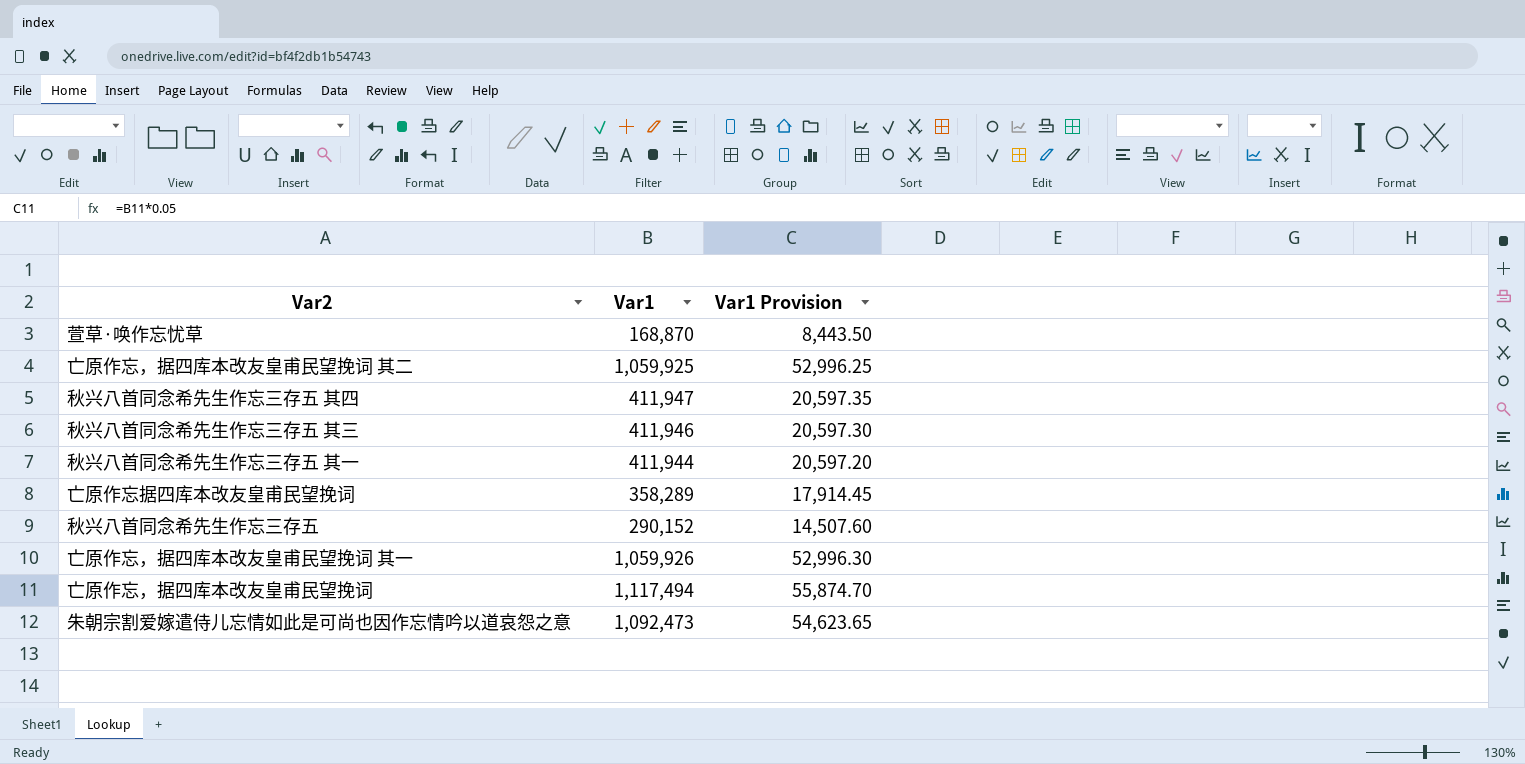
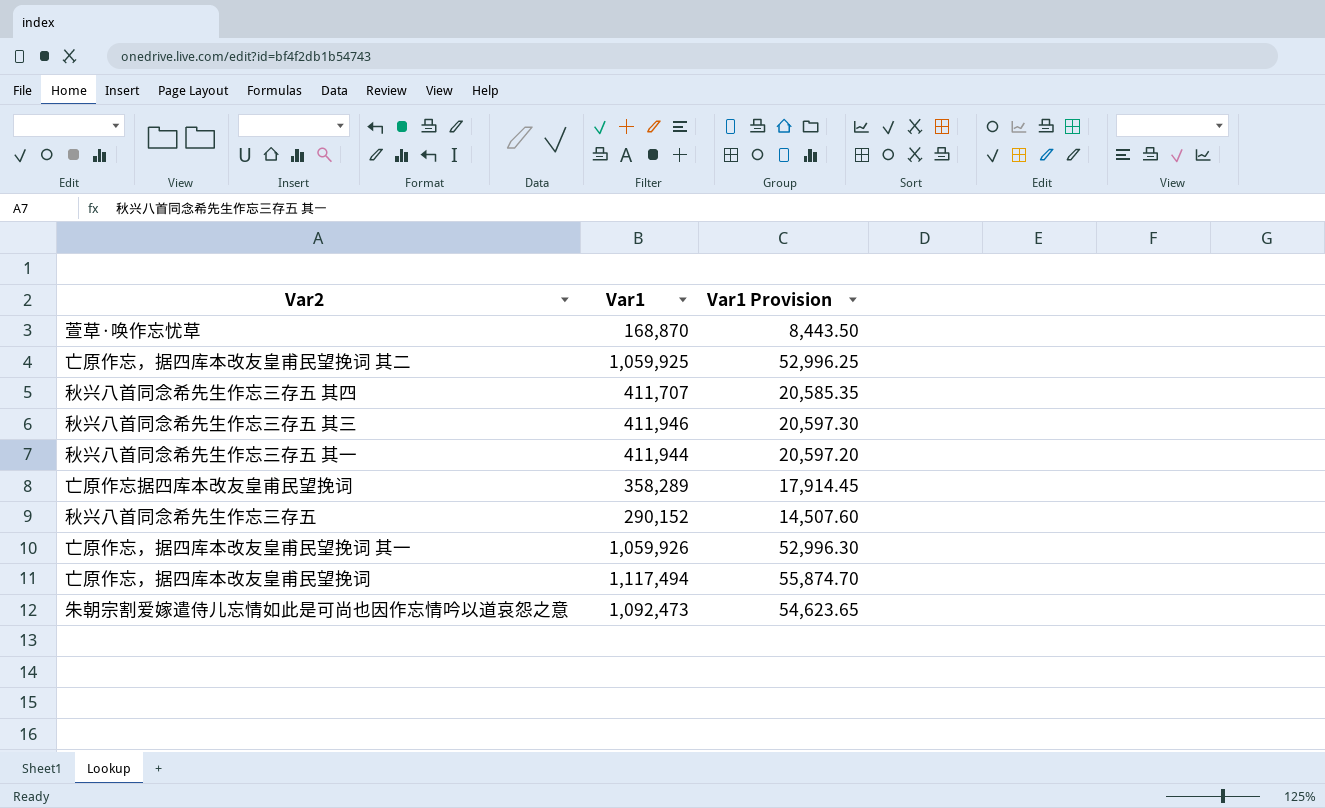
秋兴八首同念希先生作忘三存五 其四 | Var1: 411,947 -> 411,707
秋兴八首同念希先生作忘三存五 其四 | Var1 Provision: 20,597.35 -> 20,585.35

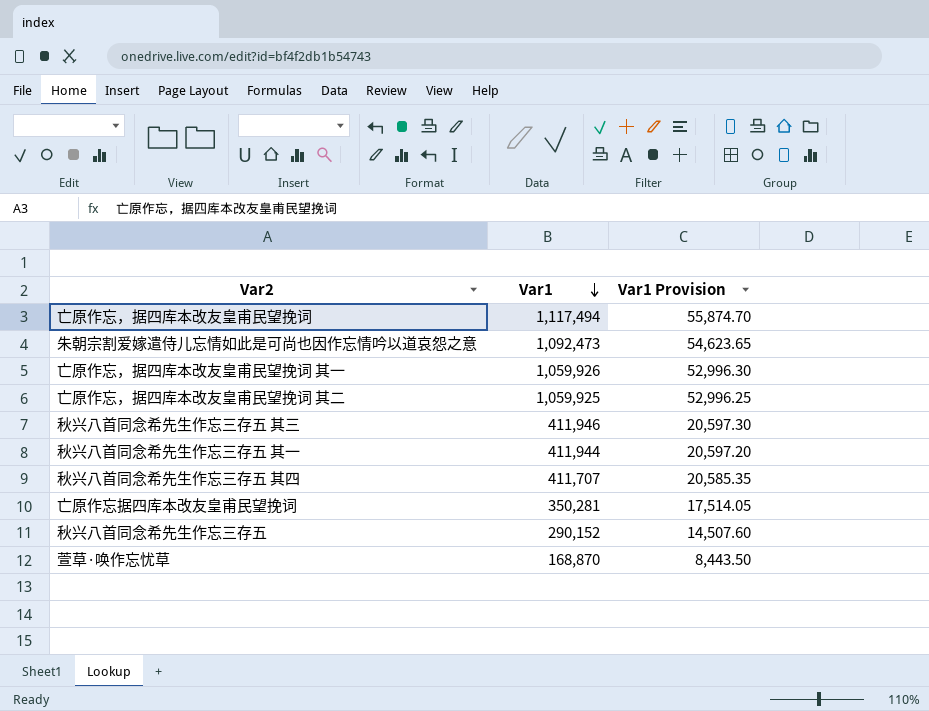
row order: none -> Var1 descending
亡原作忘据四库本改友皇甫民望挽词 | Var1: 358,289 -> 350,281
亡原作忘据四库本改友皇甫民望挽词 | Var1 Provision: 17,914.45 -> 17,514.05

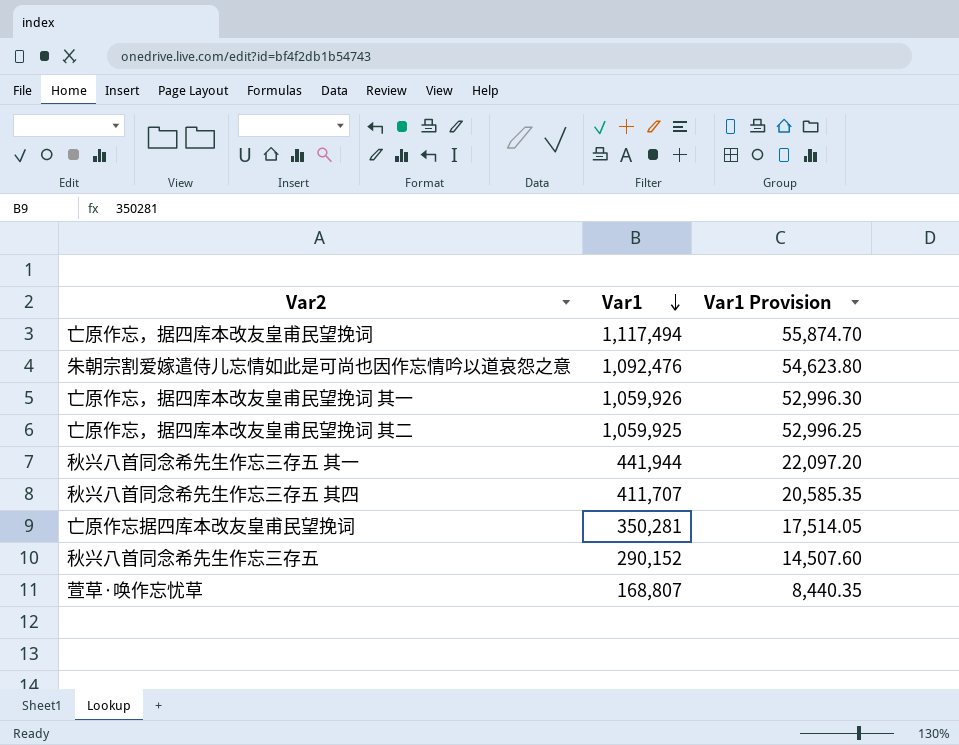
row 秋兴八首同念希先生作忘三存五 其三: 411,946 | 20,597.30 -> none
朱朝宗割爱嫁遣侍儿忘情如此是可尚也因作忘情吟以道哀怨之意 | Var1: 1,092,473 -> 1,092,476
朱朝宗割爱嫁遣侍儿忘情如此是可尚也因作忘情吟以道哀怨之意 | Var1 Provision: 54,623.65 -> 54,623.80
秋兴八首同念希先生作忘三存五 其一 | Var1: 411,944 -> 441,944
秋兴八首同念希先生作忘三存五 其一 | Var1 Provision: 20,597.20 -> 22,097.20
萱草·唤作忘忧草 | Var1: 168,870 -> 168,807
萱草·唤作忘忧草 | Var1 Provision: 8,443.50 -> 8,440.35

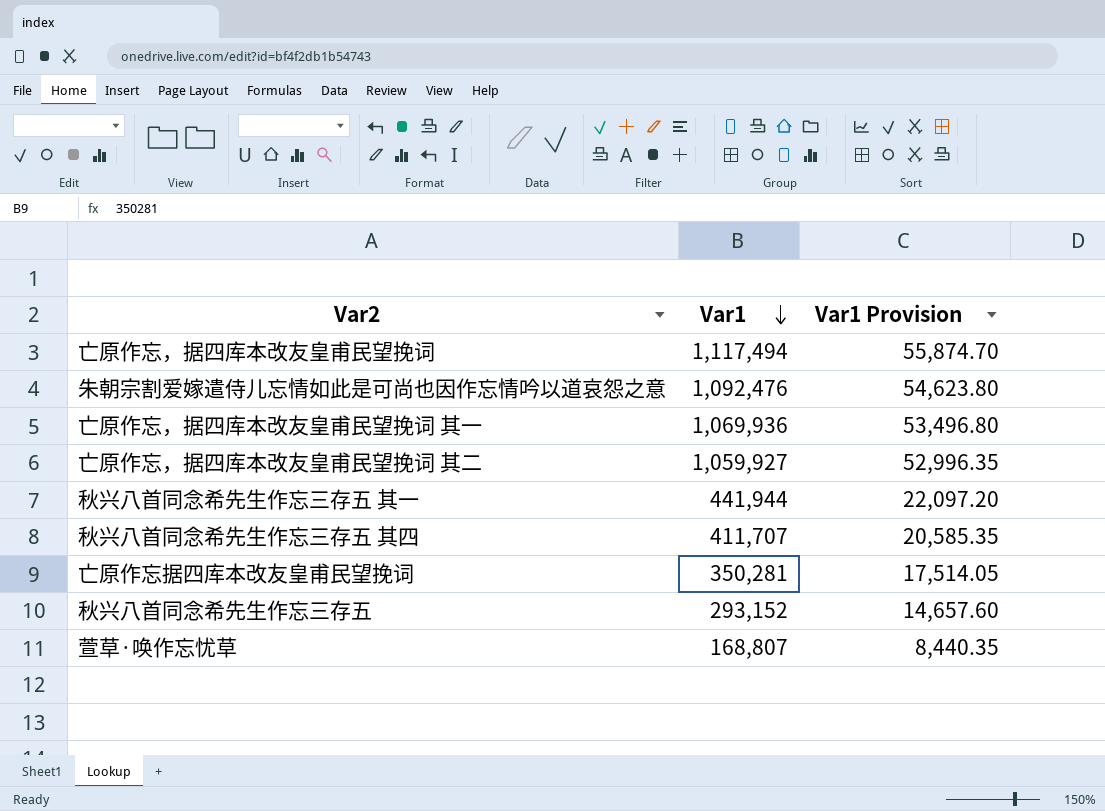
亡原作忘，据四库本改友皇甫民望挽词 其一 | Var1: 1,059,926 -> 1,069,936
亡原作忘，据四库本改友皇甫民望挽词 其一 | Var1 Provision: 52,996.30 -> 53,496.80
亡原作忘，据四库本改友皇甫民望挽词 其二 | Var1: 1,059,925 -> 1,059,927
亡原作忘，据四库本改友皇甫民望挽词 其二 | Var1 Provision: 52,996.25 -> 52,996.35
秋兴八首同念希先生作忘三存五 | Var1: 290,152 -> 293,152
秋兴八首同念希先生作忘三存五 | Var1 Provision: 14,507.60 -> 14,657.60

